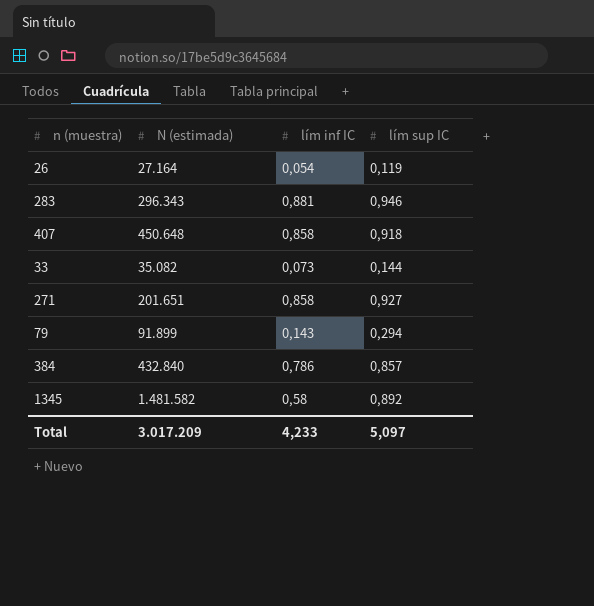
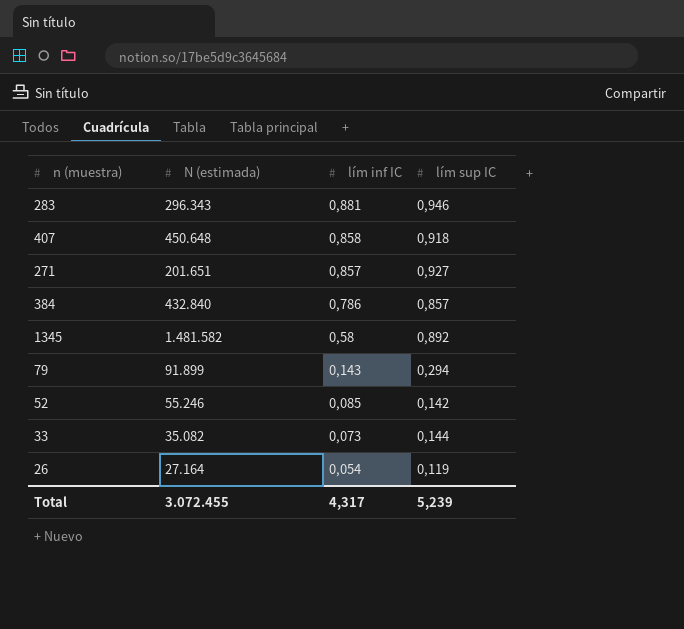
row order: none -> lím inf IC descending
271 | lím inf IC: 0,858 -> 0,857
row 52: none -> 55.246 | 0,085 | 0,142
Total | N (estimada): 3.017.209 -> 3.072.455
Total | lím inf IC: 4,233 -> 4,317
Total | lím sup IC: 5,097 -> 5,239

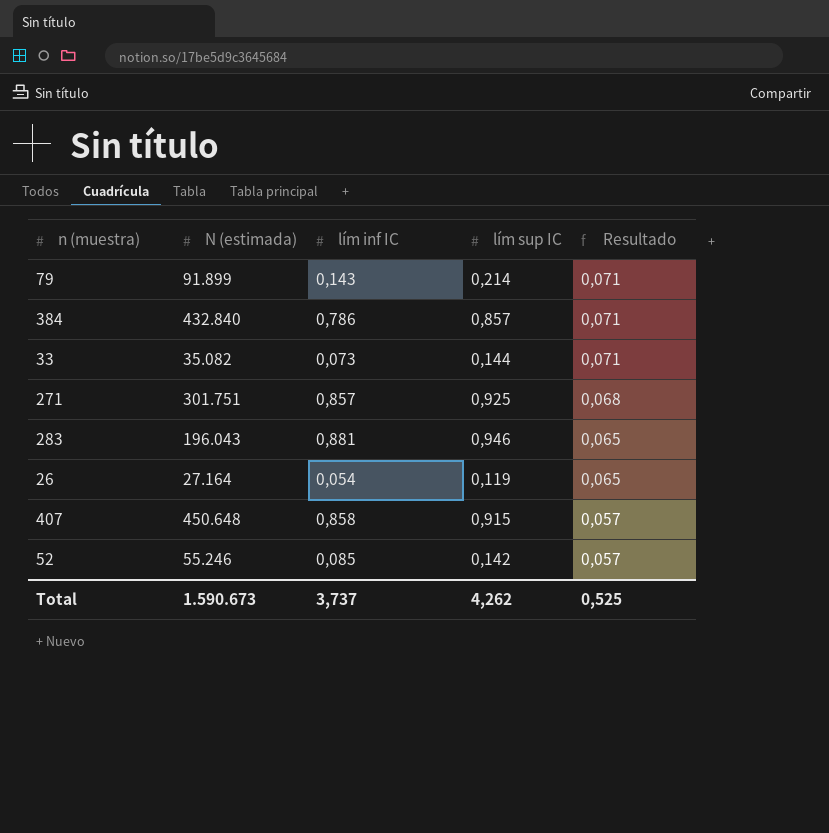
row order: lím inf IC descending -> Resultado descending
column Resultado | formula: none -> [lím sup IC] - [lím inf IC]
row 1345: 1.481.582 | 0,58 | 0,892 -> none
79 | lím sup IC: 0,294 -> 0,214
271 | N (estimada): 201.651 -> 301.751
271 | lím sup IC: 0,927 -> 0,925
283 | N (estimada): 296.343 -> 196.043
407 | lím sup IC: 0,918 -> 0,915
Total | N (estimada): 3.072.455 -> 1.590.673
Total | lím inf IC: 4,317 -> 3,737
Total | lím sup IC: 5,239 -> 4,262

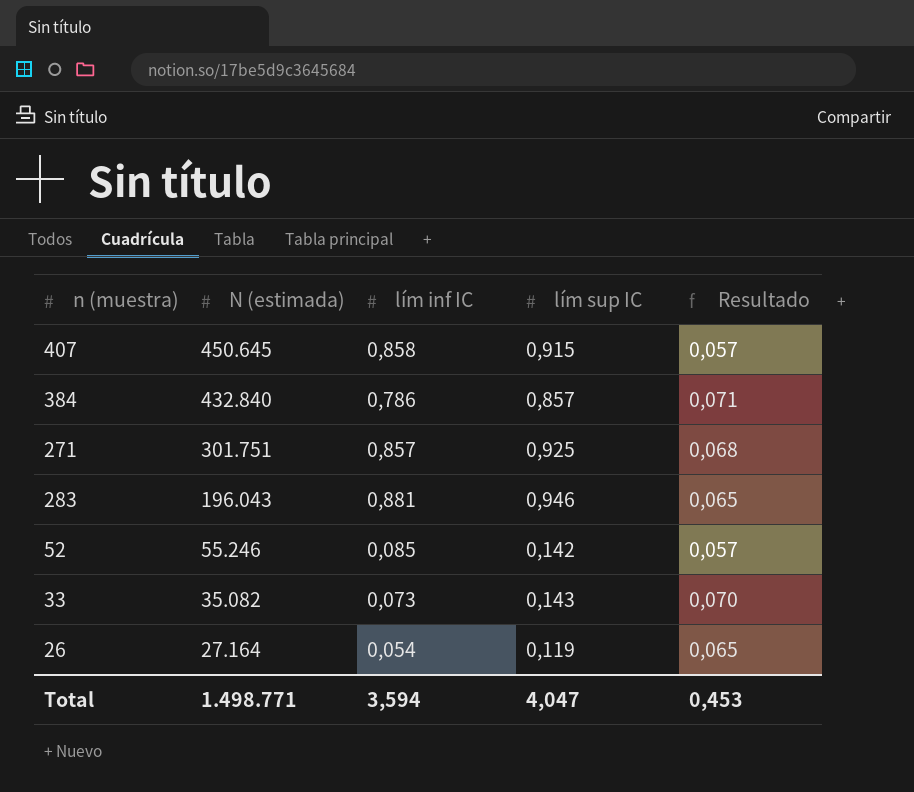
row order: Resultado descending -> N (estimada) descending
row 79: 91.899 | 0,143 | 0,214 | 0,071 -> none
407 | N (estimada): 450.648 -> 450.645
33 | lím sup IC: 0,144 -> 0,143
33 | Resultado: 0,071 -> 0,070
Total | N (estimada): 1.590.673 -> 1.498.771
Total | lím inf IC: 3,737 -> 3,594
Total | lím sup IC: 4,262 -> 4,047
Total | Resultado: 0,525 -> 0,453

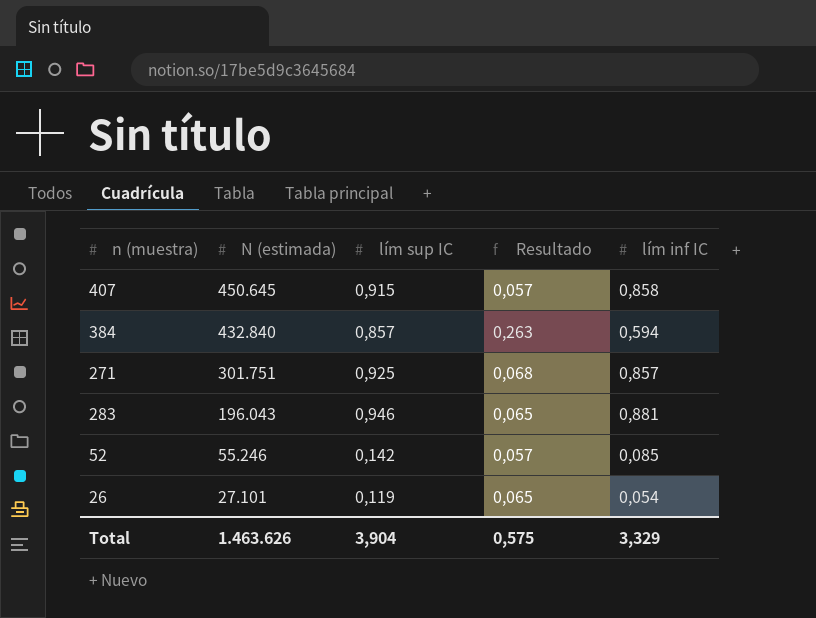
column lím inf IC | position: 3 -> 5
row 33: 35.082 | 0,073 | 0,143 | 0,070 -> none
384 | Resultado: 0,071 -> 0,263
384 | lím inf IC: 0,786 -> 0,594
26 | N (estimada): 27.164 -> 27.101
Total | N (estimada): 1.498.771 -> 1.463.626
Total | lím sup IC: 4,047 -> 3,904
Total | Resultado: 0,453 -> 0,575
Total | lím inf IC: 3,594 -> 3,329

